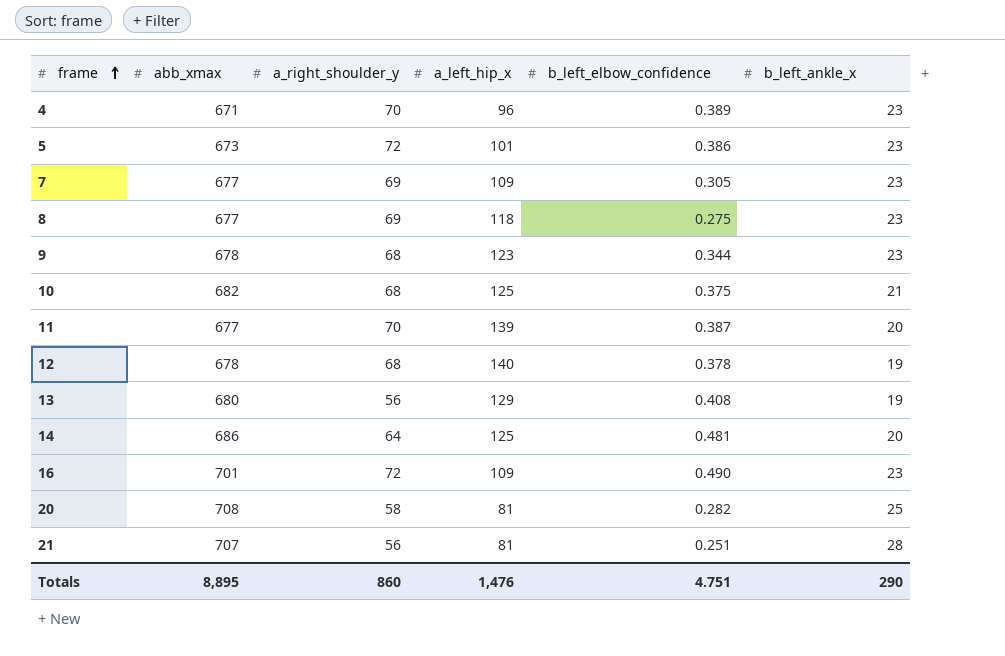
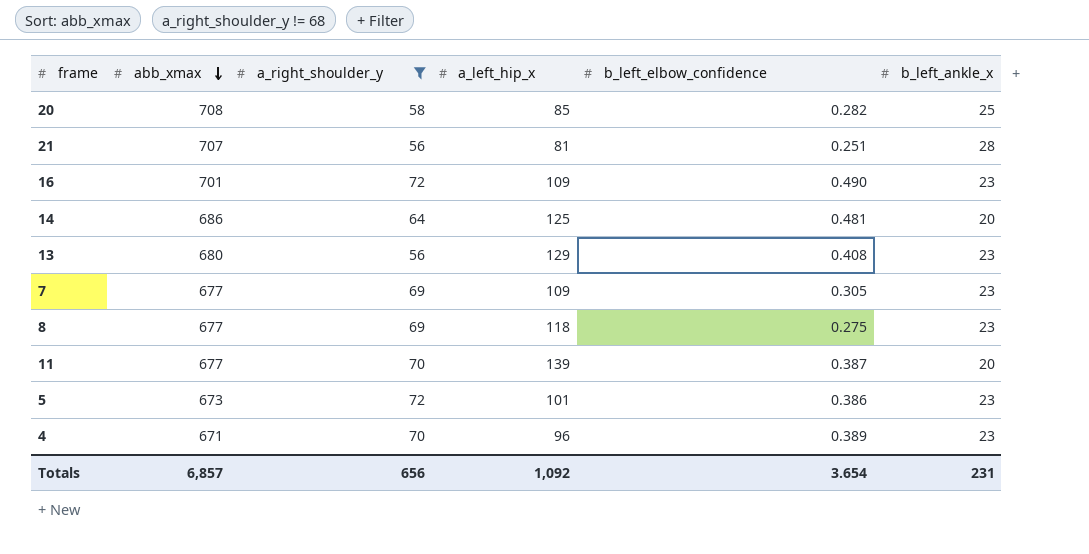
filter: none -> a_right_shoulder_y != 68
row order: frame ascending -> abb_xmax descending
20 | a_left_hip_x: 81 -> 85
13 | b_left_ankle_x: 19 -> 23
Totals | abb_xmax: 8,895 -> 6,857
Totals | a_right_shoulder_y: 860 -> 656
Totals | a_left_hip_x: 1,476 -> 1,092
Totals | b_left_elbow_confidence: 4.751 -> 3.654
Totals | b_left_ankle_x: 290 -> 231

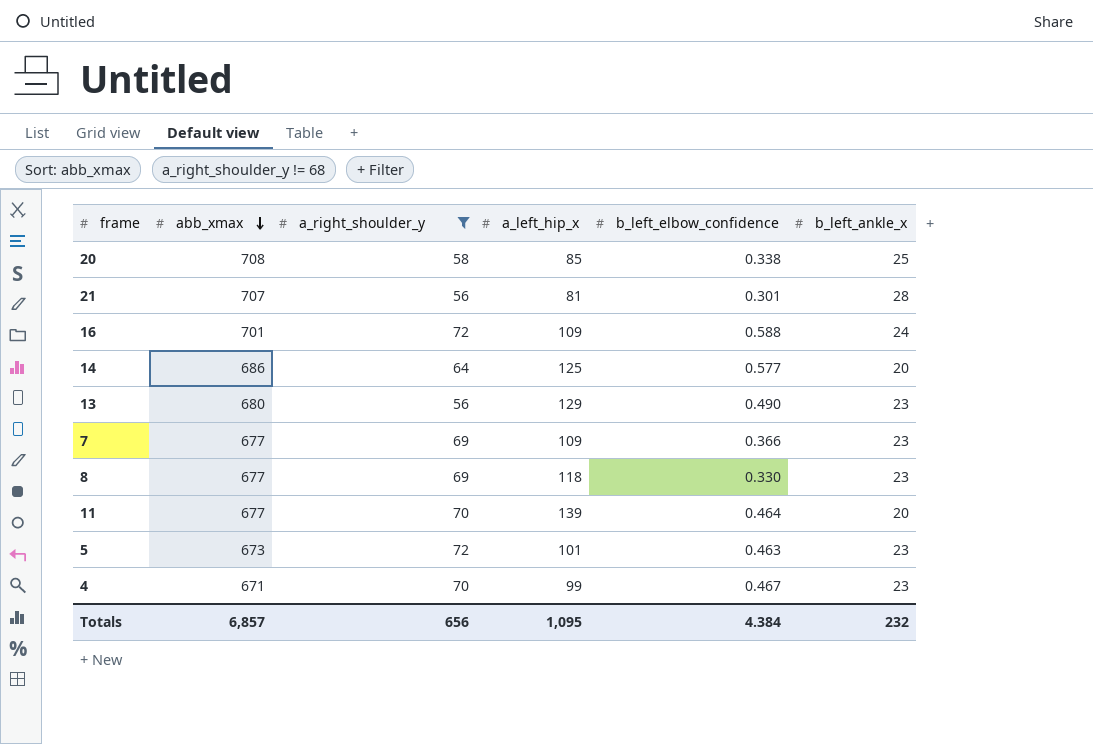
20 | b_left_elbow_confidence: 0.282 -> 0.338
21 | b_left_elbow_confidence: 0.251 -> 0.301
16 | b_left_elbow_confidence: 0.490 -> 0.588
16 | b_left_ankle_x: 23 -> 24
14 | b_left_elbow_confidence: 0.481 -> 0.577
13 | b_left_elbow_confidence: 0.408 -> 0.490
7 | b_left_elbow_confidence: 0.305 -> 0.366
8 | b_left_elbow_confidence: 0.275 -> 0.330
11 | b_left_elbow_confidence: 0.387 -> 0.464
5 | b_left_elbow_confidence: 0.386 -> 0.463
4 | a_left_hip_x: 96 -> 99
4 | b_left_elbow_confidence: 0.389 -> 0.467
Totals | a_left_hip_x: 1,092 -> 1,095
Totals | b_left_elbow_confidence: 3.654 -> 4.384
Totals | b_left_ankle_x: 231 -> 232

